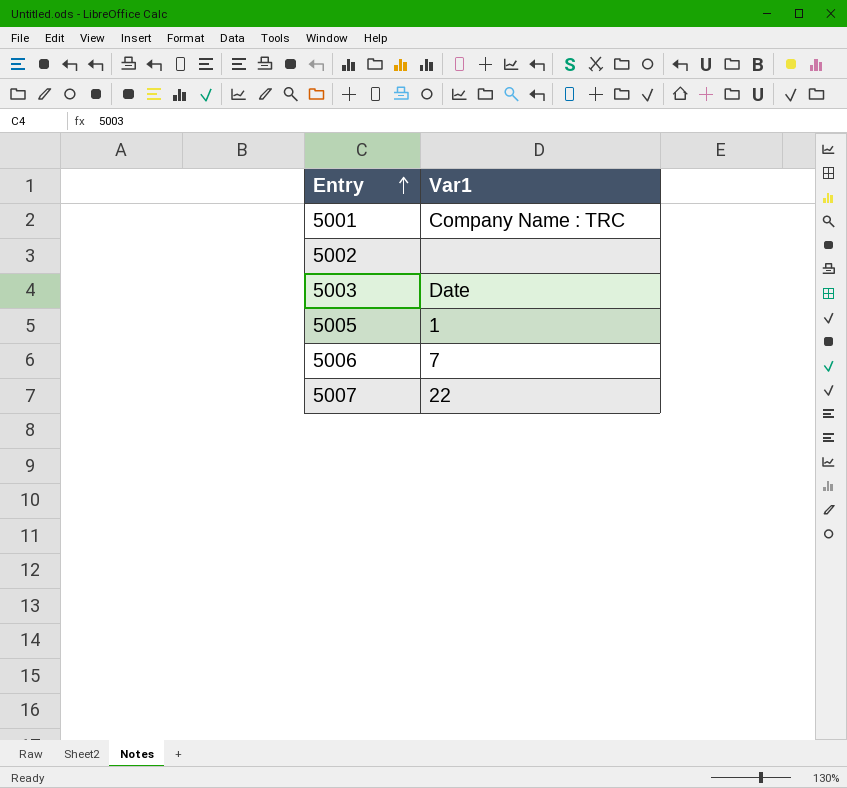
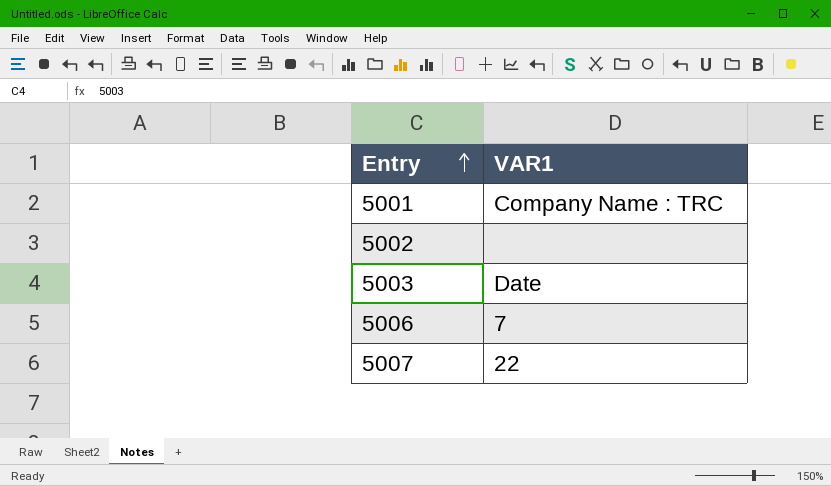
column name: Var1 -> VAR1
row 5005: 1 -> none

